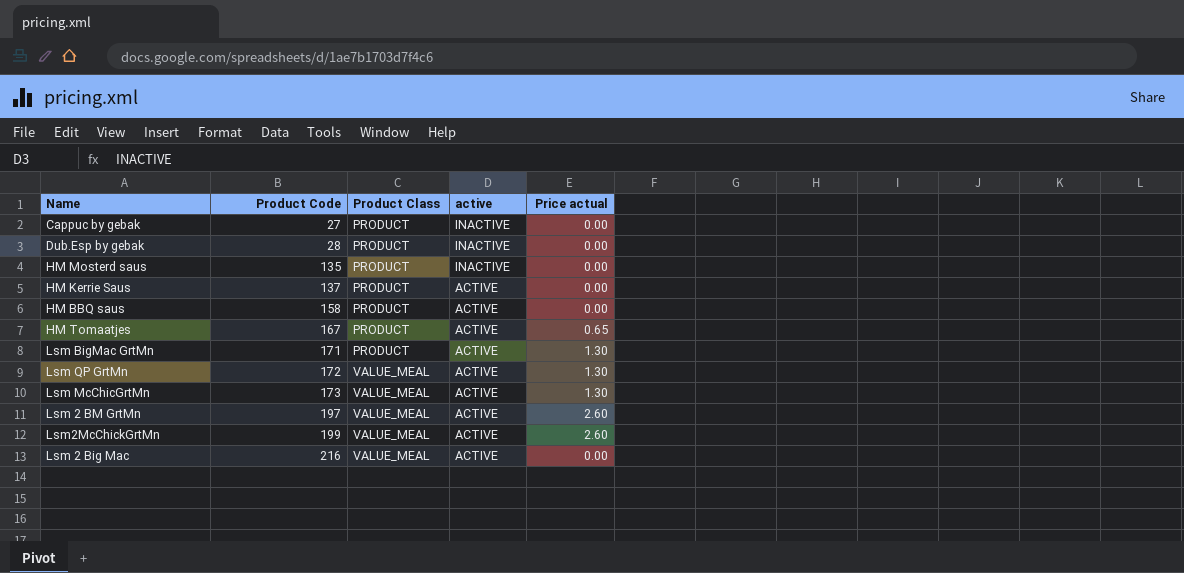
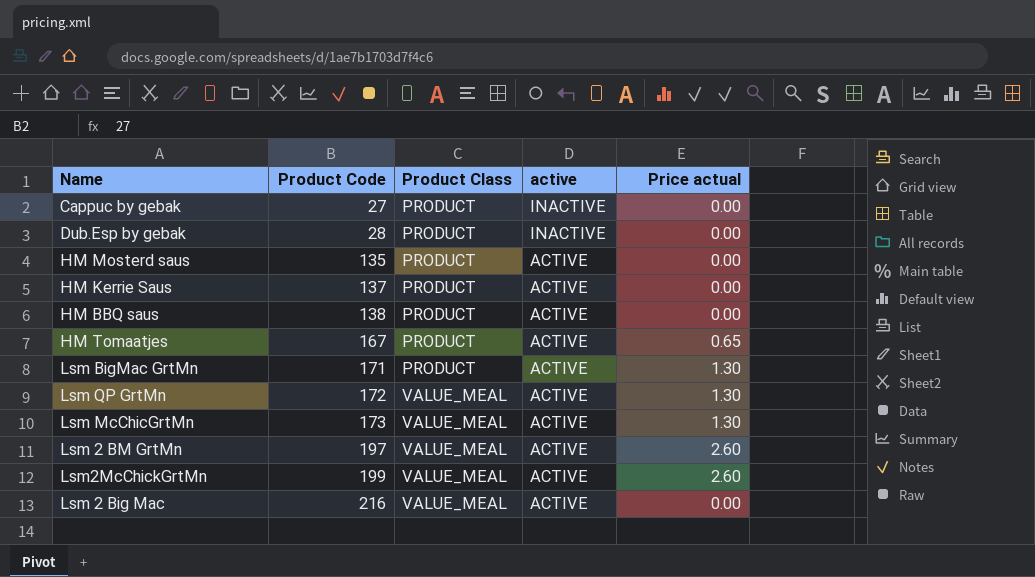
HM Mosterd saus | active: INACTIVE -> ACTIVE
HM BBQ saus | Product Code: 158 -> 138

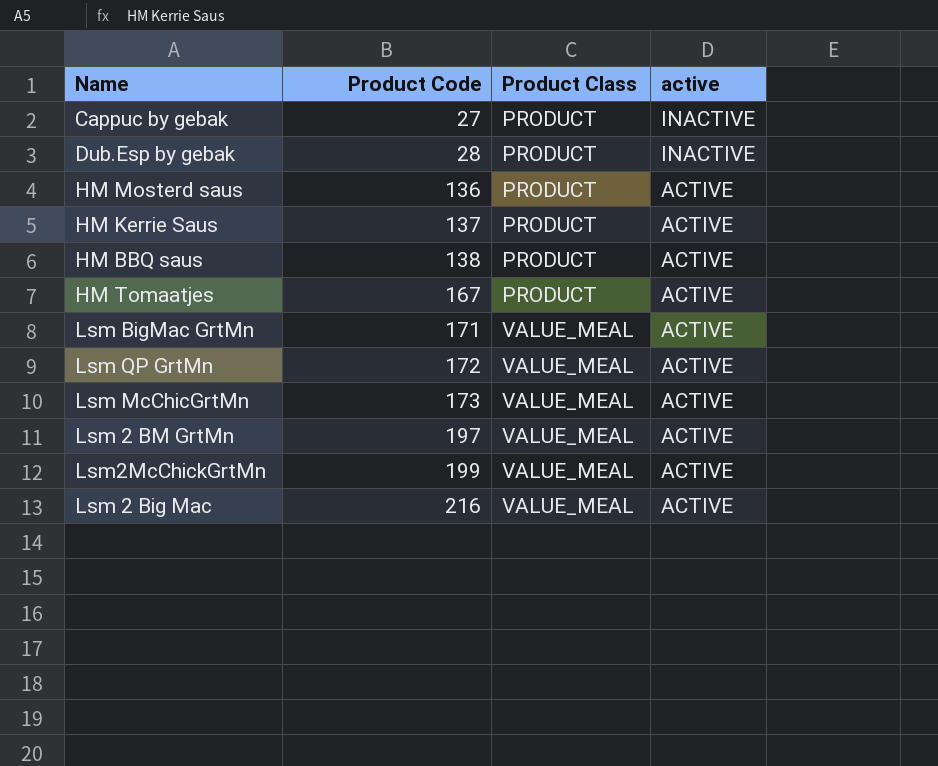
column Price actual | position: 5 -> none
HM Mosterd saus | Product Code: 135 -> 136
Lsm BigMac GrtMn | Product Class: PRODUCT -> VALUE_MEAL

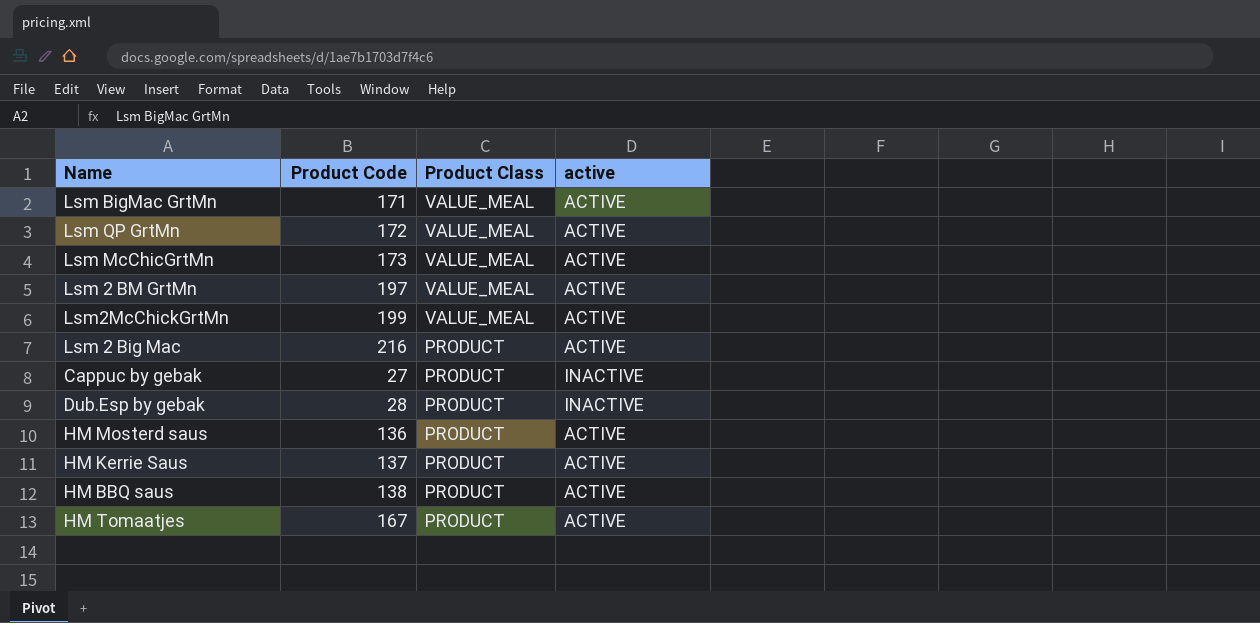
row order: Product Code ascending -> Product Class descending
Lsm 2 Big Mac | Product Class: VALUE_MEAL -> PRODUCT

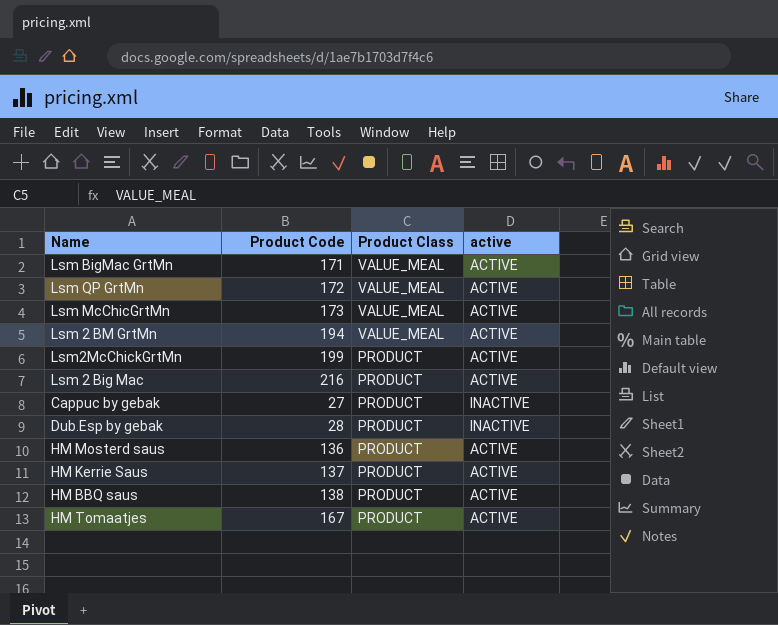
Lsm 2 BM GrtMn | Product Code: 197 -> 194
Lsm2McChickGrtMn | Product Class: VALUE_MEAL -> PRODUCT

